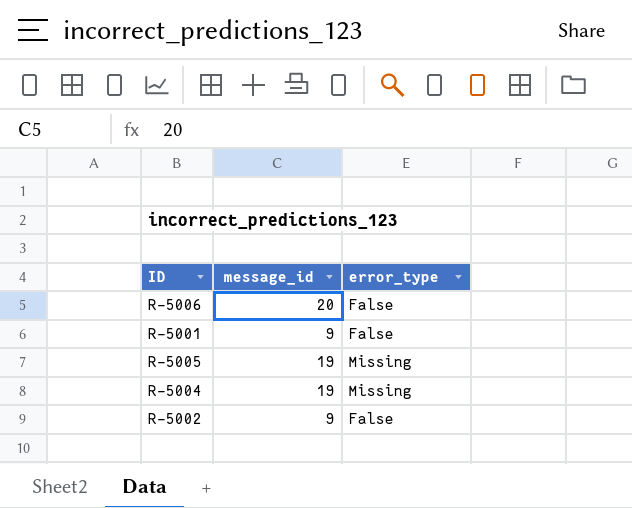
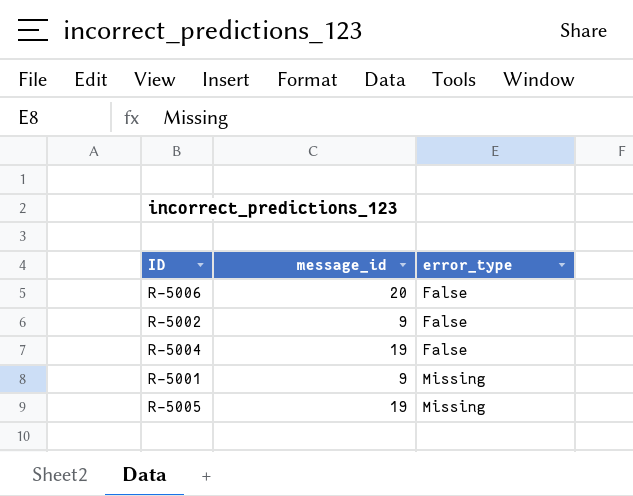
row order: none -> error_type ascending
R-5004 | error_type: Missing -> False
R-5001 | error_type: False -> Missing

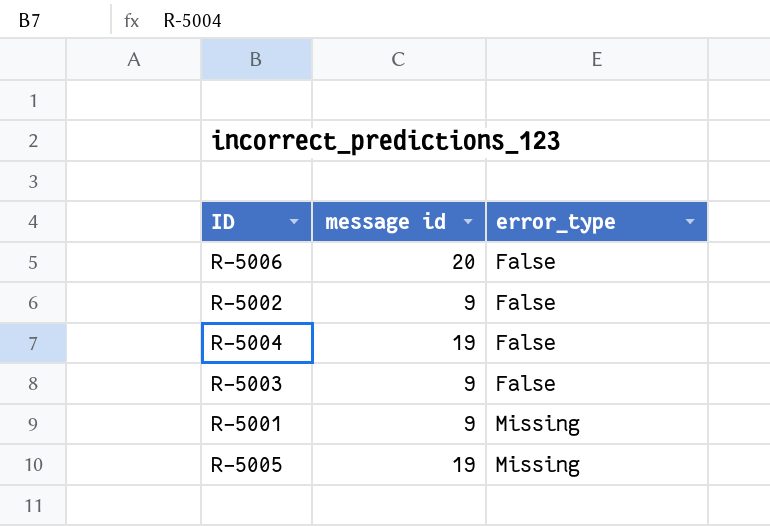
column name: message_id -> message id
row R-5003: none -> 9 | False

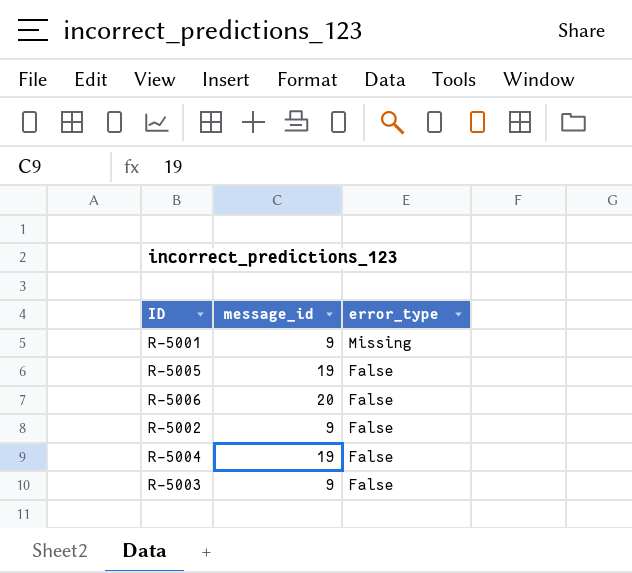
row order: error_type ascending -> error_type descending
column name: message id -> message_id
R-5005 | error_type: Missing -> False

